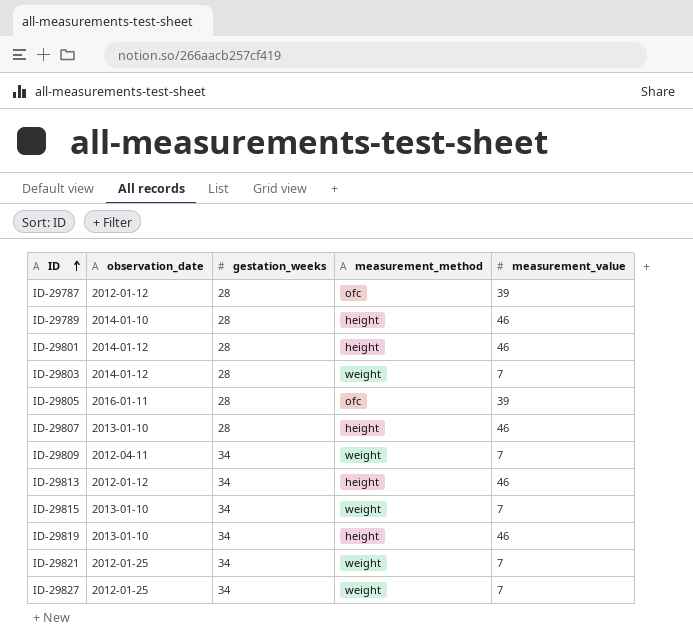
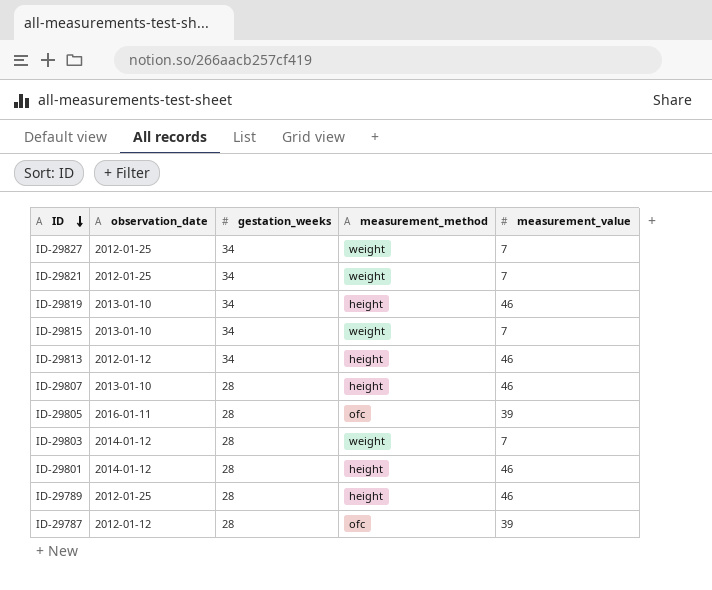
row order: ID ascending -> ID descending
row ID-29809: 2012-04-11 | 34 | weight | 7 -> none
ID-29789 | observation_date: 2014-01-10 -> 2012-01-25

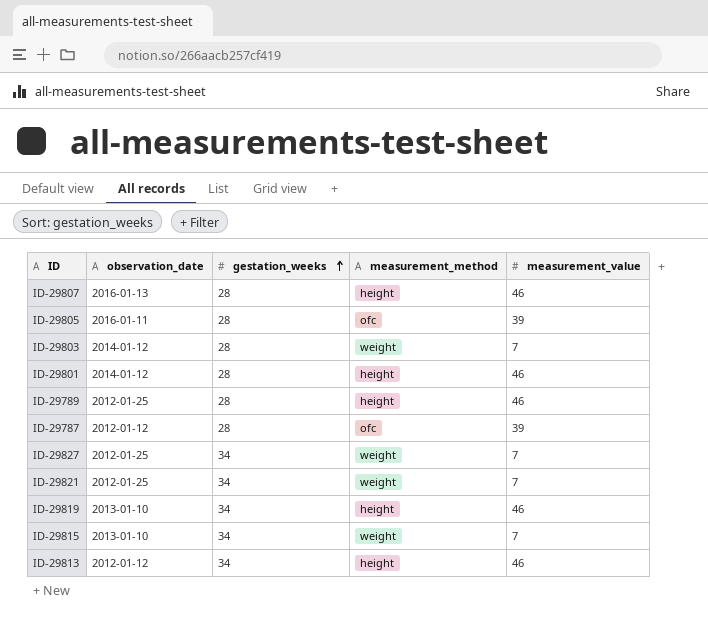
row order: ID descending -> gestation_weeks ascending
ID-29807 | observation_date: 2013-01-10 -> 2016-01-13

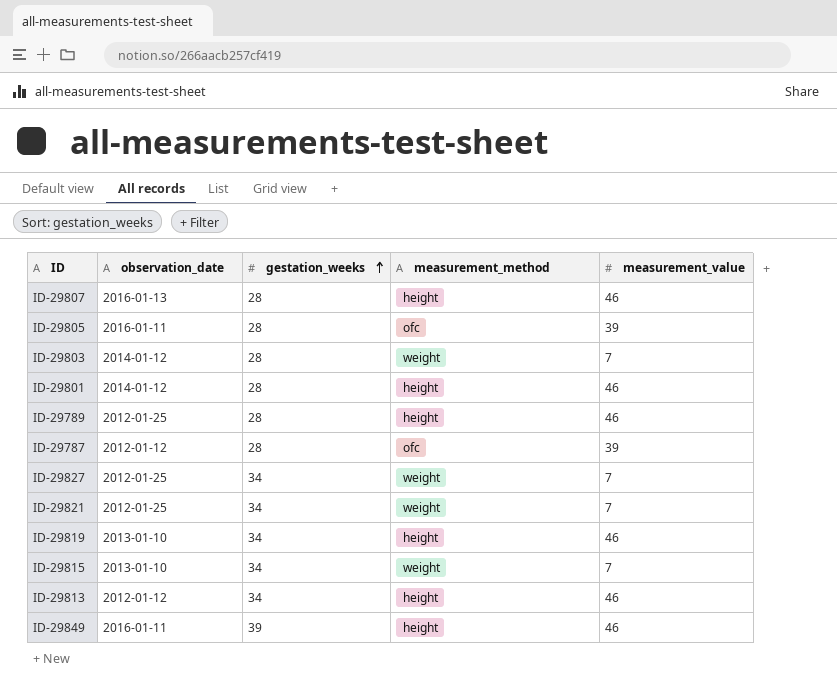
row ID-29849: none -> 2016-01-11 | 39 | height | 46

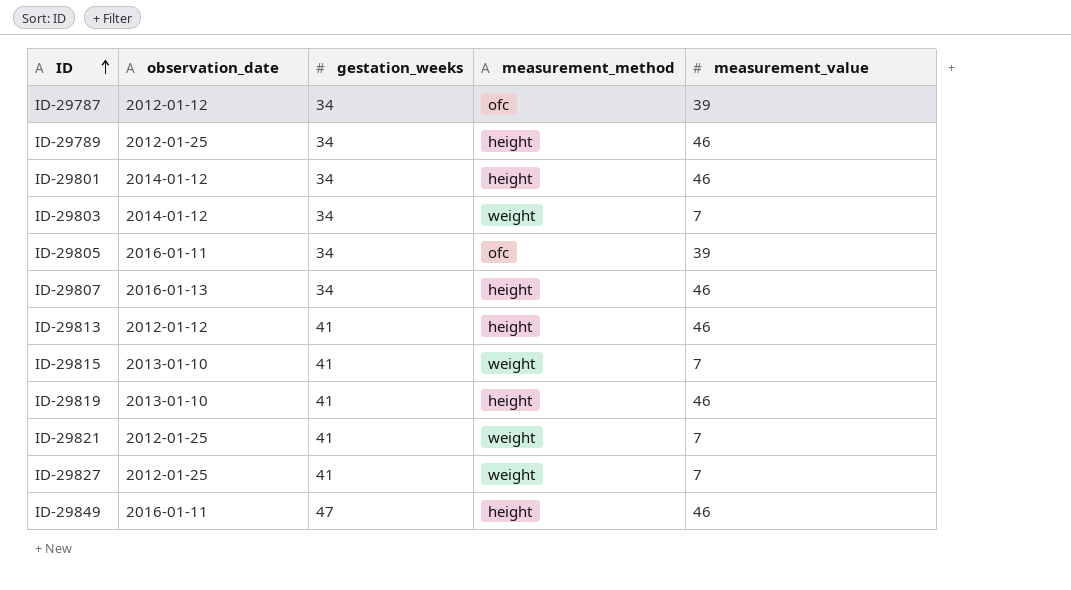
row order: gestation_weeks ascending -> ID ascending
ID-29787 | gestation_weeks: 28 -> 34
ID-29789 | gestation_weeks: 28 -> 34
ID-29801 | gestation_weeks: 28 -> 34
ID-29803 | gestation_weeks: 28 -> 34
ID-29805 | gestation_weeks: 28 -> 34
ID-29807 | gestation_weeks: 28 -> 34
ID-29813 | gestation_weeks: 34 -> 41
ID-29815 | gestation_weeks: 34 -> 41
ID-29819 | gestation_weeks: 34 -> 41
ID-29821 | gestation_weeks: 34 -> 41
ID-29827 | gestation_weeks: 34 -> 41
ID-29849 | gestation_weeks: 39 -> 47

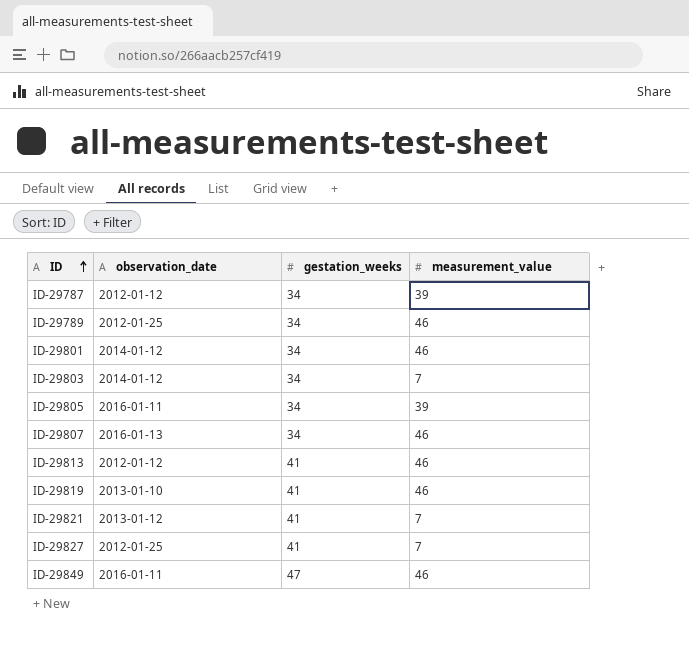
column measurement_method | position: 4 -> none
row ID-29815: 2013-01-10 | 41 | weight | 7 -> none
ID-29821 | observation_date: 2012-01-25 -> 2013-01-12

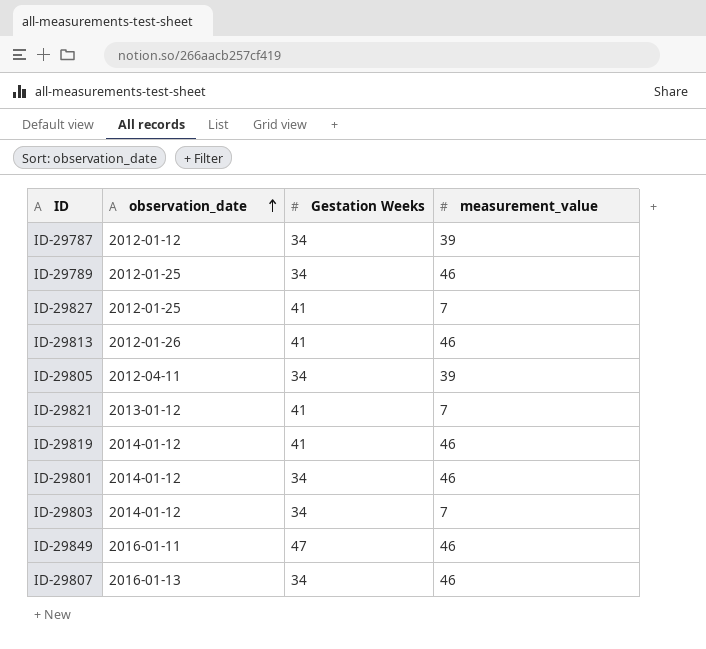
row order: ID ascending -> observation_date ascending
column name: gestation_weeks -> Gestation Weeks
ID-29813 | observation_date: 2012-01-12 -> 2012-01-26
ID-29805 | observation_date: 2016-01-11 -> 2012-04-11
ID-29819 | observation_date: 2013-01-10 -> 2014-01-12

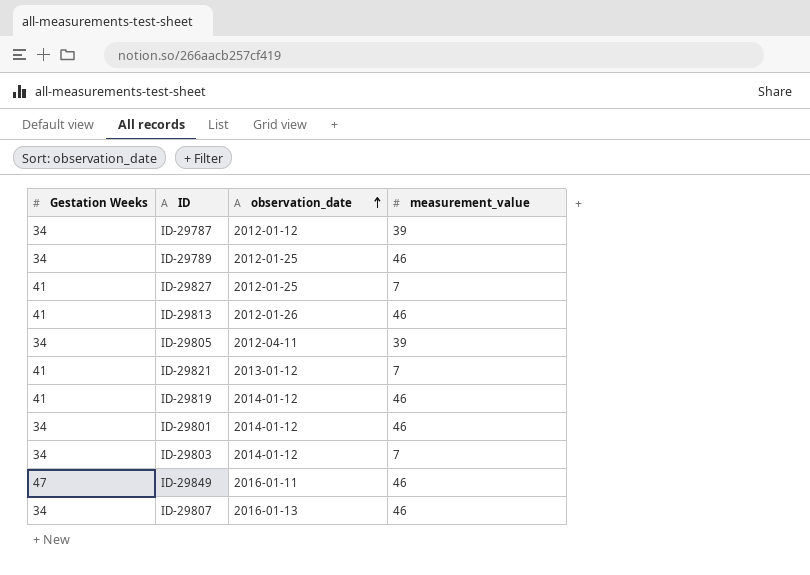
column Gestation Weeks | position: 3 -> 1

